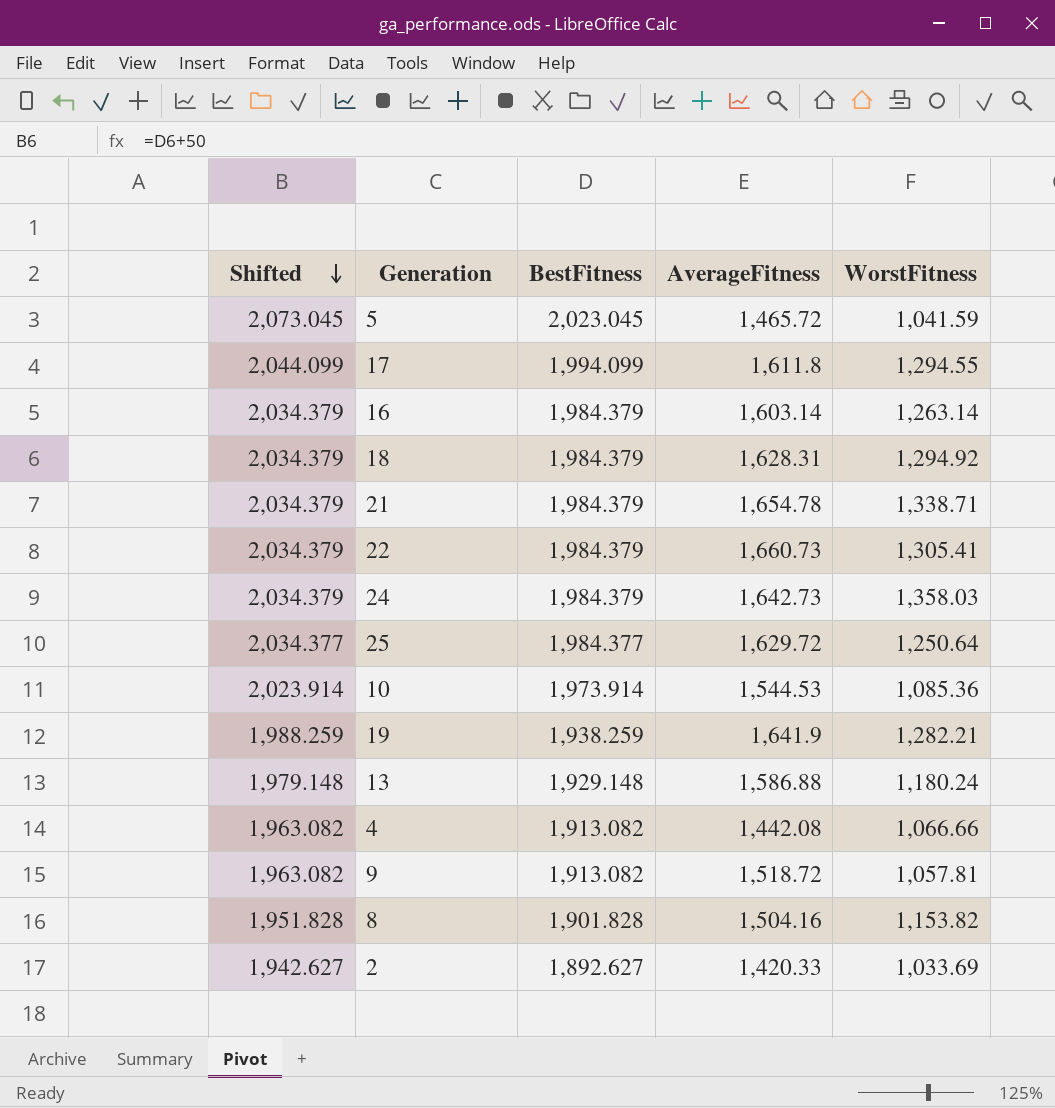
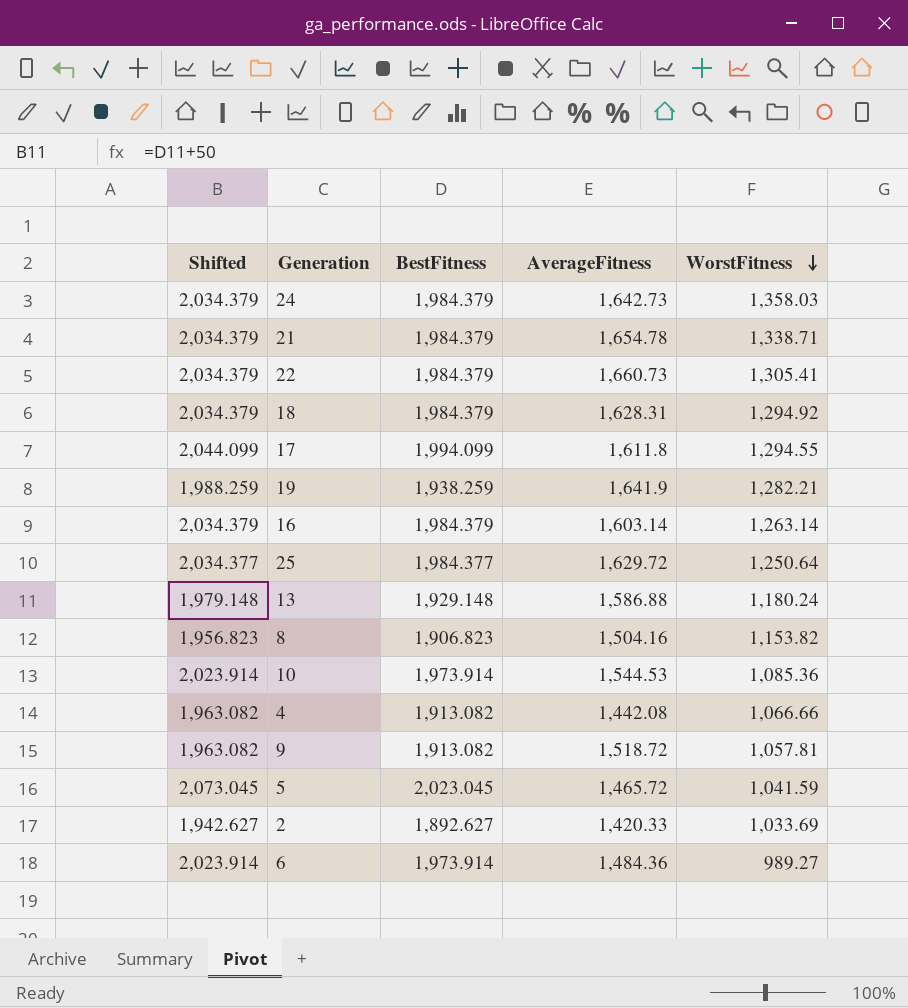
row order: Shifted descending -> WorstFitness descending
8 | Shifted: 1,951.828 -> 1,956.823
8 | BestFitness: 1,901.828 -> 1,906.823
row 6: none -> 2,023.914 | 1,973.914 | 1,484.36 | 989.27

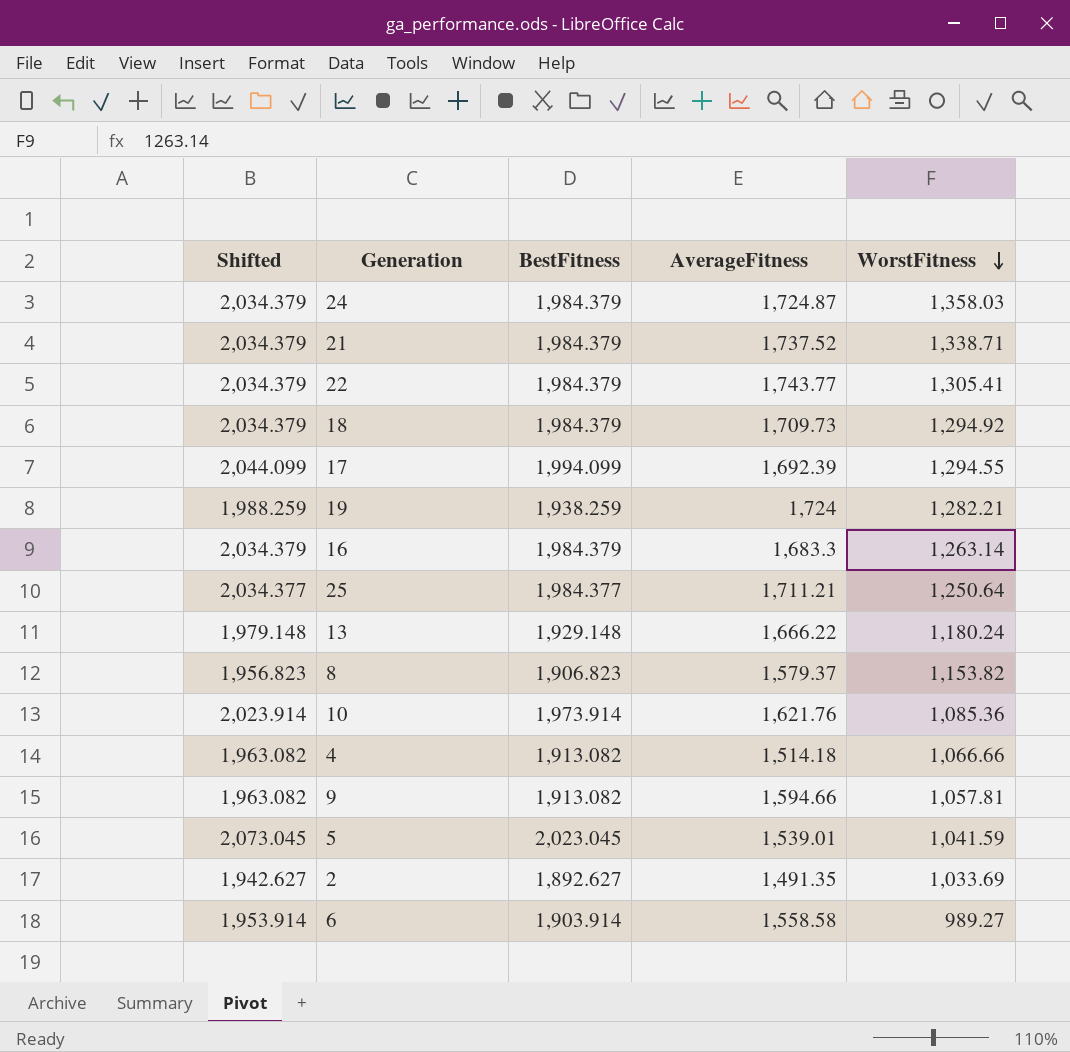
24 | AverageFitness: 1,642.73 -> 1,724.87
21 | AverageFitness: 1,654.78 -> 1,737.52
22 | AverageFitness: 1,660.73 -> 1,743.77
18 | AverageFitness: 1,628.31 -> 1,709.73
17 | AverageFitness: 1,611.8 -> 1,692.39
19 | AverageFitness: 1,641.9 -> 1,724
16 | AverageFitness: 1,603.14 -> 1,683.3
25 | AverageFitness: 1,629.72 -> 1,711.21
13 | AverageFitness: 1,586.88 -> 1,666.22
8 | AverageFitness: 1,504.16 -> 1,579.37
10 | AverageFitness: 1,544.53 -> 1,621.76
4 | AverageFitness: 1,442.08 -> 1,514.18
9 | AverageFitness: 1,518.72 -> 1,594.66
5 | AverageFitness: 1,465.72 -> 1,539.01
2 | AverageFitness: 1,420.33 -> 1,491.35
6 | Shifted: 2,023.914 -> 1,953.914
6 | BestFitness: 1,973.914 -> 1,903.914
6 | AverageFitness: 1,484.36 -> 1,558.58

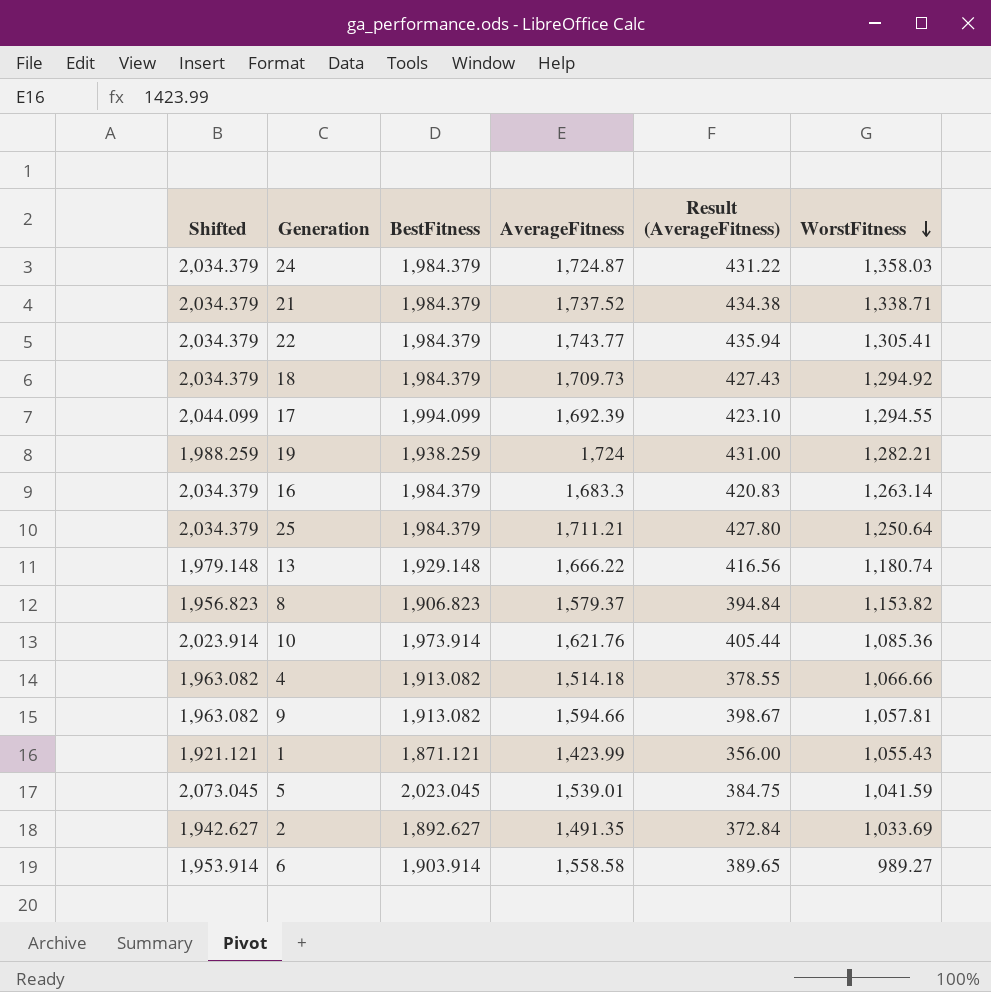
column Result (AverageFitness) | formula: none -> [AverageFitness] * 0.25
25 | Shifted: 2,034.377 -> 2,034.379
25 | BestFitness: 1,984.377 -> 1,984.379
13 | WorstFitness: 1,180.24 -> 1,180.74
row 1: none -> 1,921.121 | 1,871.121 | 1,423.99 | 356.00 | 1,055.43

